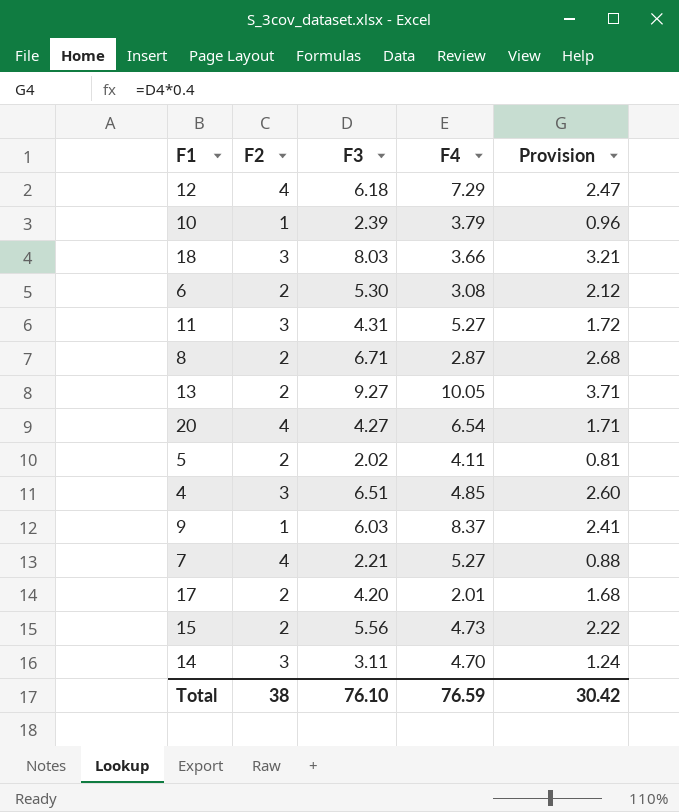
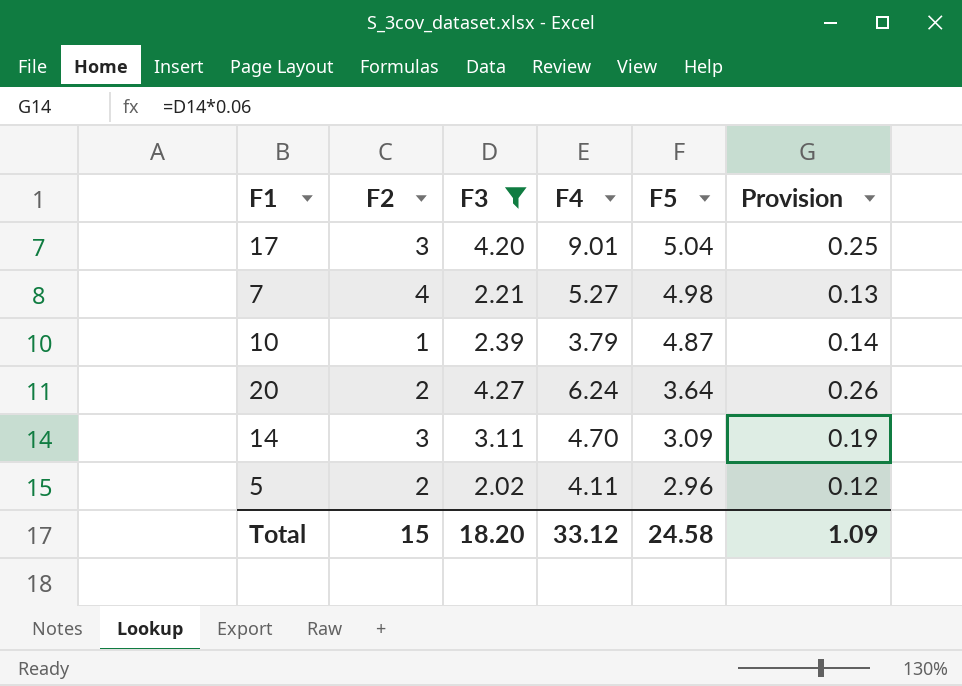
filter: none -> F3 <= 4.27
row order: none -> F5 descending
column F5 | position: none -> 5
column Provision | formula: [F3] * 0.4 -> [F3] * 0.06
17 | F2: 2 -> 3
17 | F4: 2.01 -> 9.01
20 | F2: 4 -> 2
20 | F4: 6.54 -> 6.24
Total | F2: 38 -> 15
Total | F3: 76.10 -> 18.20
Total | F4: 76.59 -> 33.12
Total | Provision: 30.42 -> 1.09

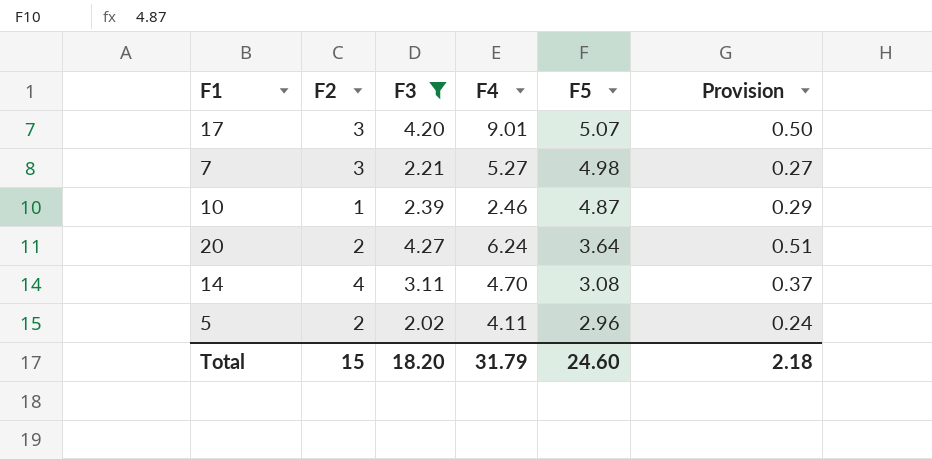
column Provision | formula: [F3] * 0.06 -> [F3] * 0.12
17 | F5: 5.04 -> 5.07
7 | F2: 4 -> 3
10 | F4: 3.79 -> 2.46
14 | F2: 3 -> 4
14 | F5: 3.09 -> 3.08
Total | F4: 33.12 -> 31.79
Total | F5: 24.58 -> 24.60
Total | Provision: 1.09 -> 2.18

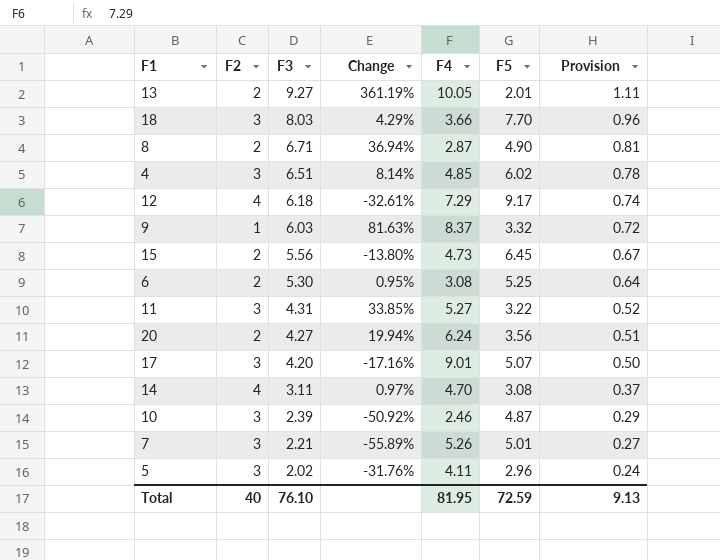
filter: F3 <= 4.27 -> none
row order: F5 descending -> F3 descending
column Change | formula: none -> ([F3] - [F5]) / [F5]
20 | F5: 3.64 -> 3.56
10 | F2: 1 -> 3
7 | F4: 5.27 -> 5.26
7 | F5: 4.98 -> 5.01
5 | F2: 2 -> 3
Total | F2: 15 -> 40
Total | F3: 18.20 -> 76.10
Total | F4: 31.79 -> 81.95
Total | F5: 24.60 -> 72.59
Total | Provision: 2.18 -> 9.13

